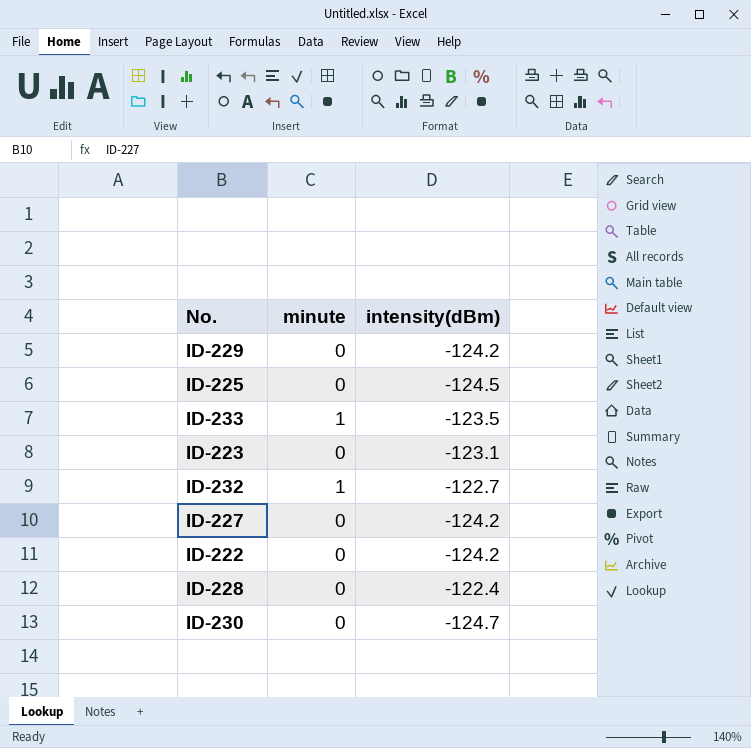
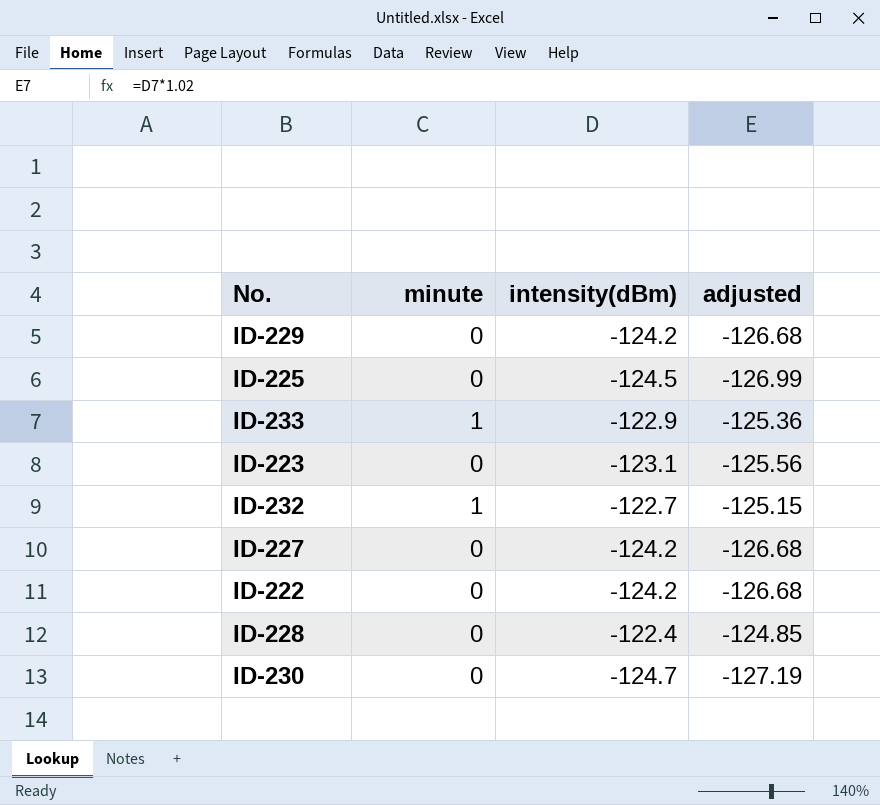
column adjusted | formula: none -> [intensity(dBm)] * 1.02
ID-233 | intensity(dBm): -123.5 -> -122.9

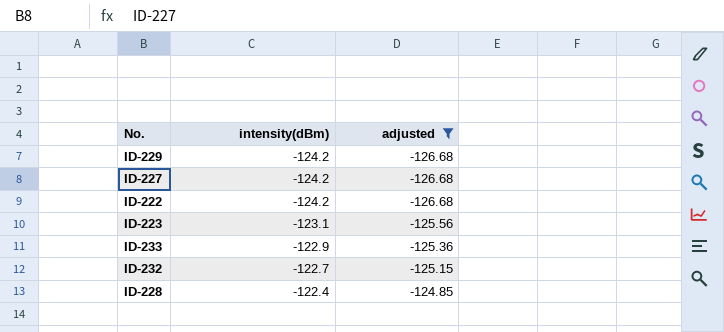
filter: none -> adjusted >= -126.68
row order: none -> intensity(dBm) ascending
column minute | position: 2 -> none

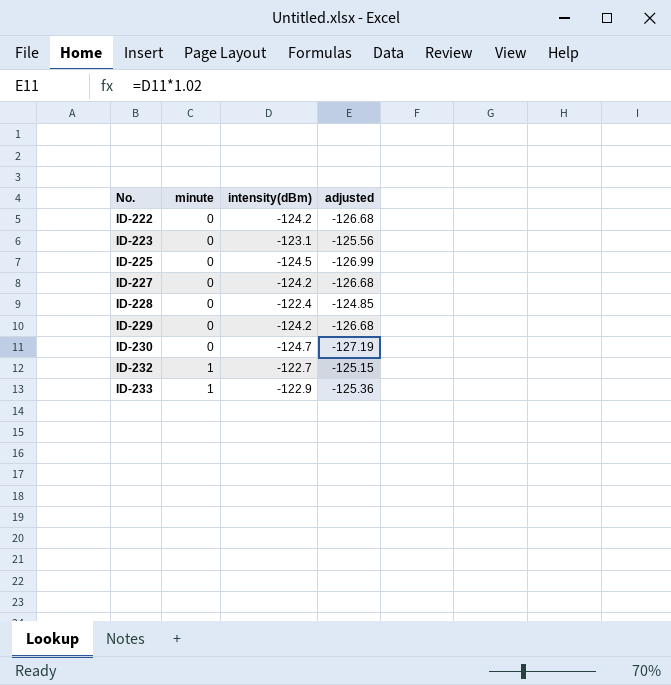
filter: adjusted >= -126.68 -> none
row order: intensity(dBm) ascending -> No. ascending
column minute | position: none -> 2

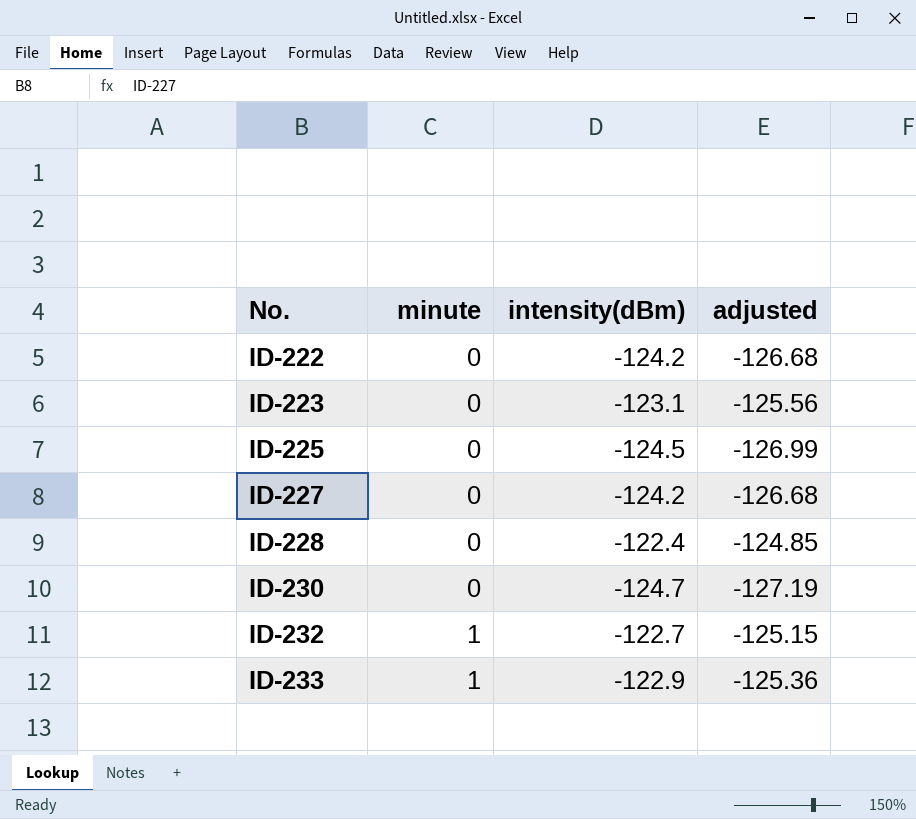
row ID-229: 0 | -124.2 | -126.68 -> none

